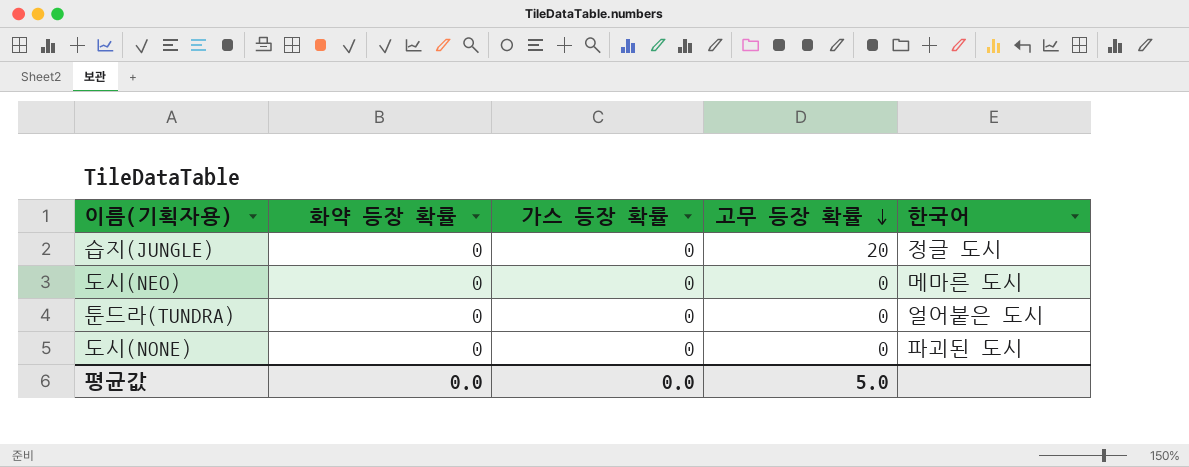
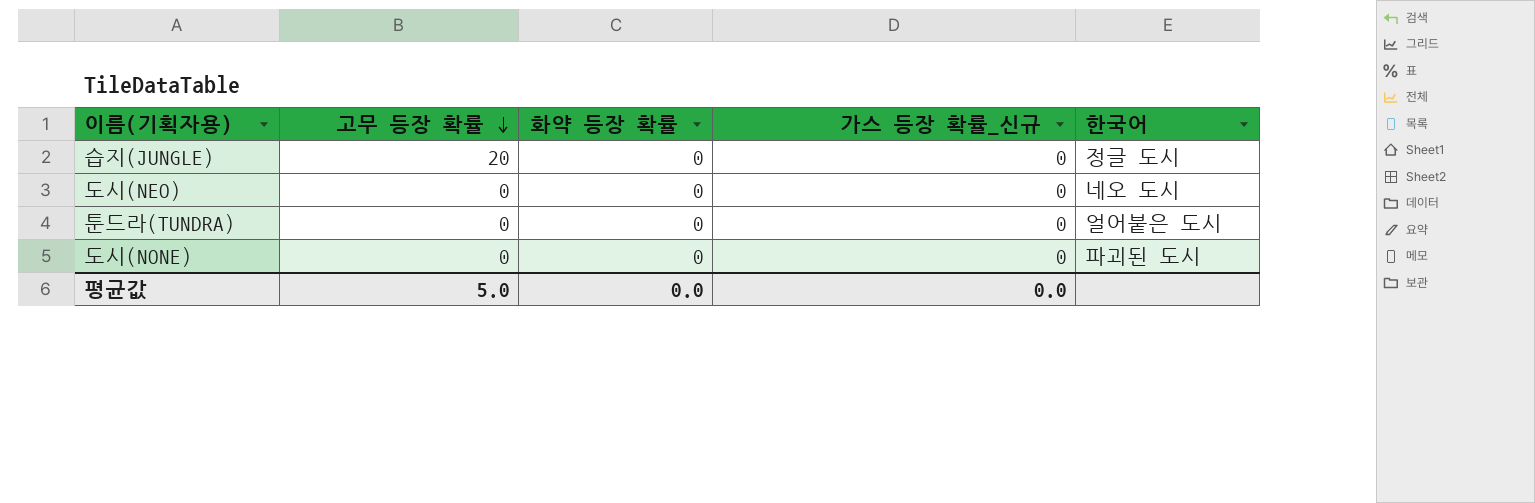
column 고무 등장 확률 | position: 4 -> 2
column name: 가스 등장 확률 -> 가스 등장 확률_신규
도시(NEO) | 한국어: 메마른 도시 -> 네오 도시

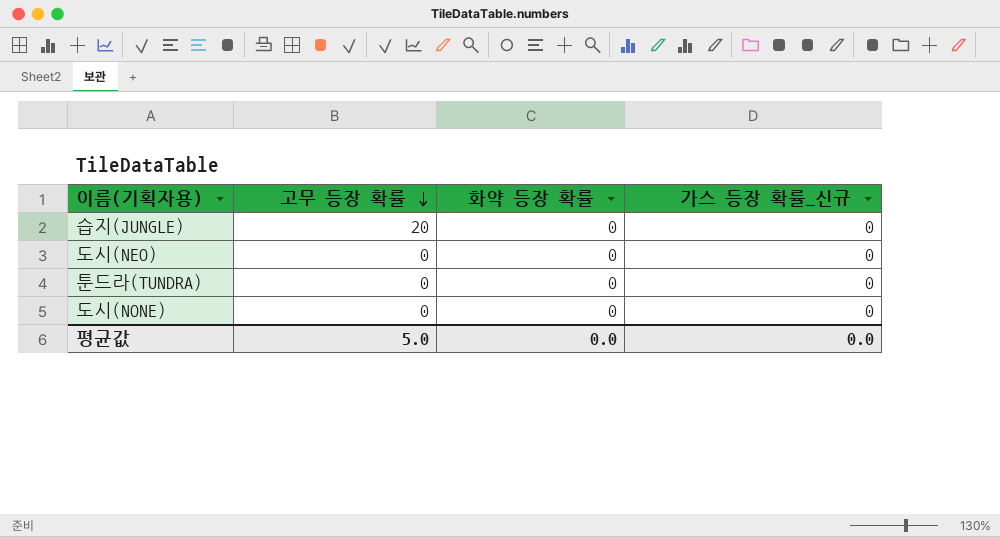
column 한국어 | position: 5 -> none

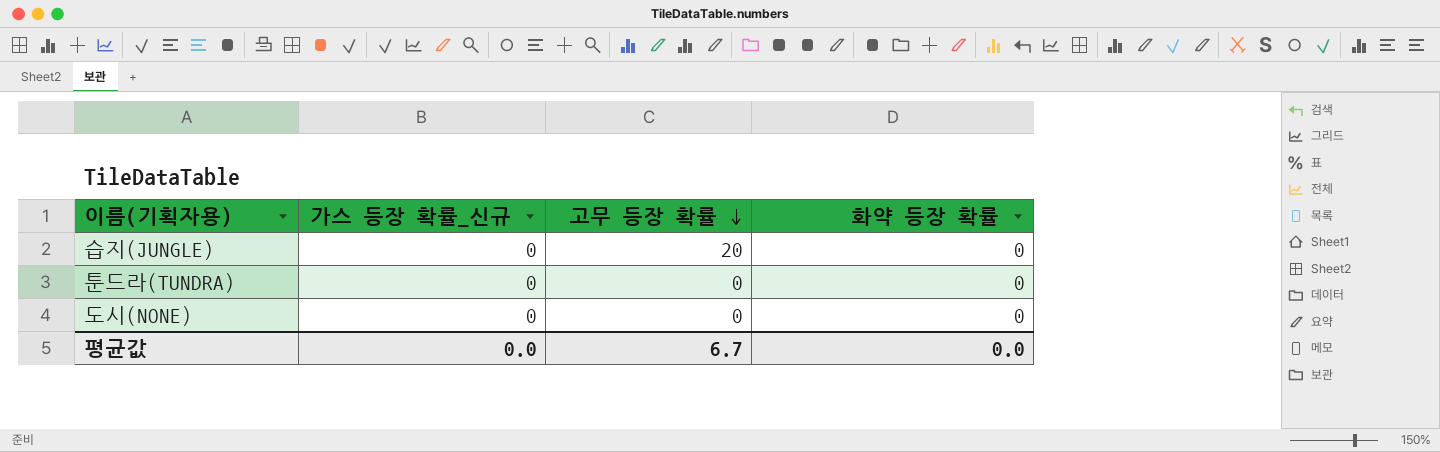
column 가스 등장 확률_신규 | position: 4 -> 2
row 도시(NEO): 0 | 0 | 0 -> none
평균값 | 고무 등장 확률: 5.0 -> 6.7

